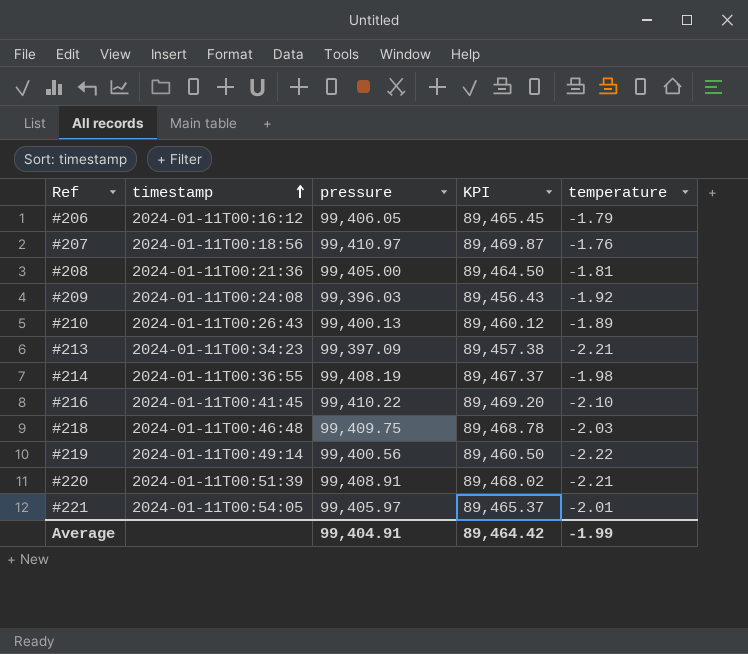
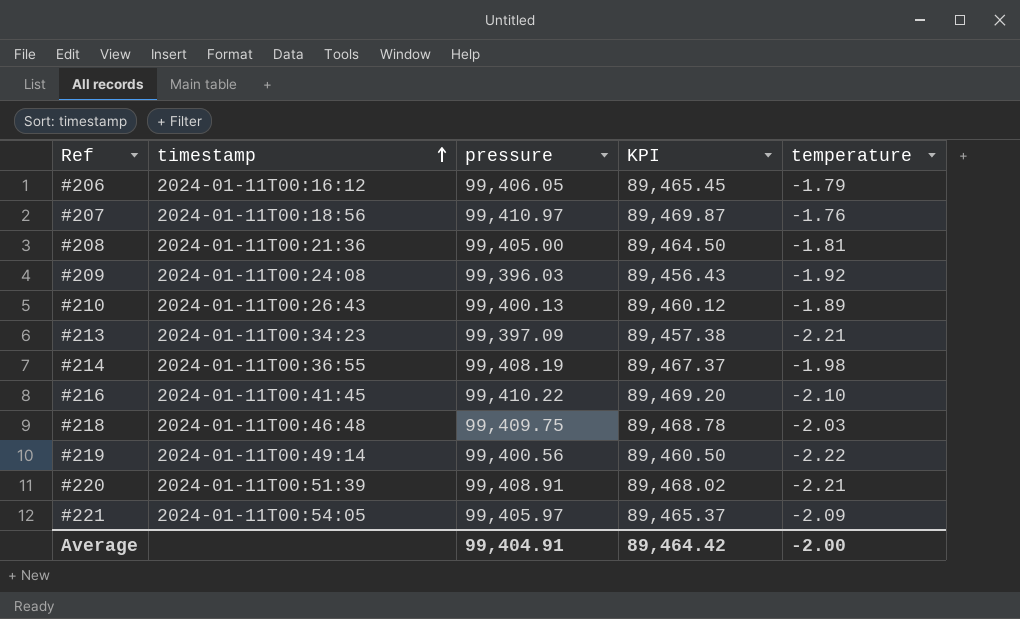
#221 | temperature: -2.01 -> -2.09
Average | temperature: -1.99 -> -2.00

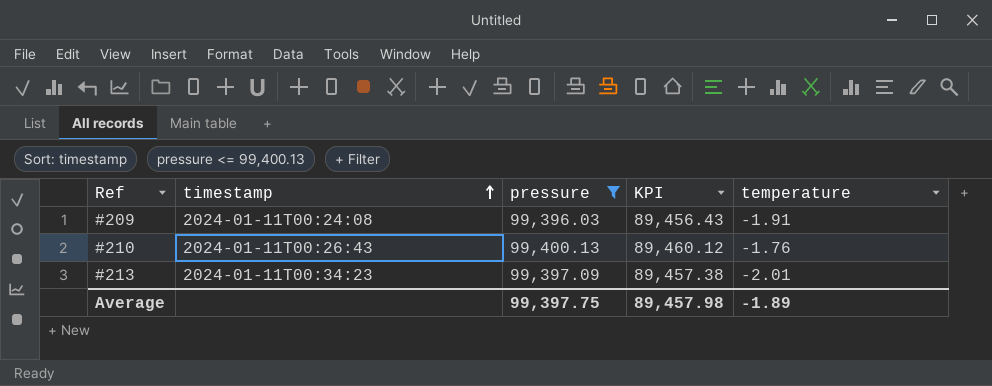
filter: none -> pressure <= 99,400.13
#209 | temperature: -1.92 -> -1.91
#210 | temperature: -1.89 -> -1.76
#213 | temperature: -2.21 -> -2.01
Average | pressure: 99,404.91 -> 99,397.75
Average | KPI: 89,464.42 -> 89,457.98
Average | temperature: -2.00 -> -1.89

